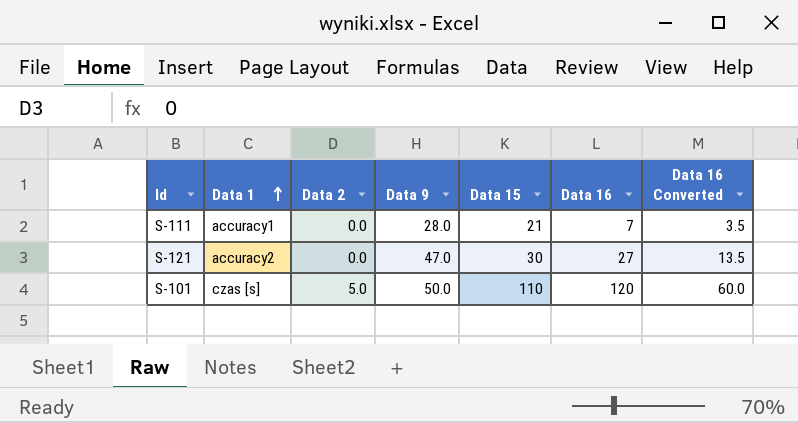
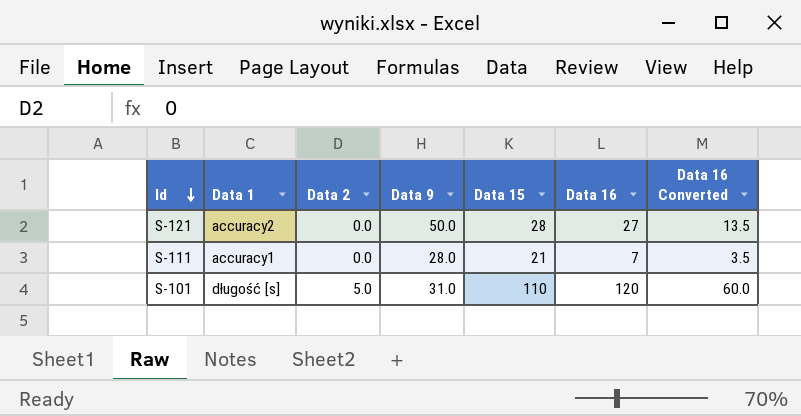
row order: Data 1 ascending -> Id descending
S-121 | Data 9: 47.0 -> 50.0
S-121 | Data 15: 30 -> 28
S-101 | Data 1: czas [s] -> długość [s]
S-101 | Data 9: 50.0 -> 31.0

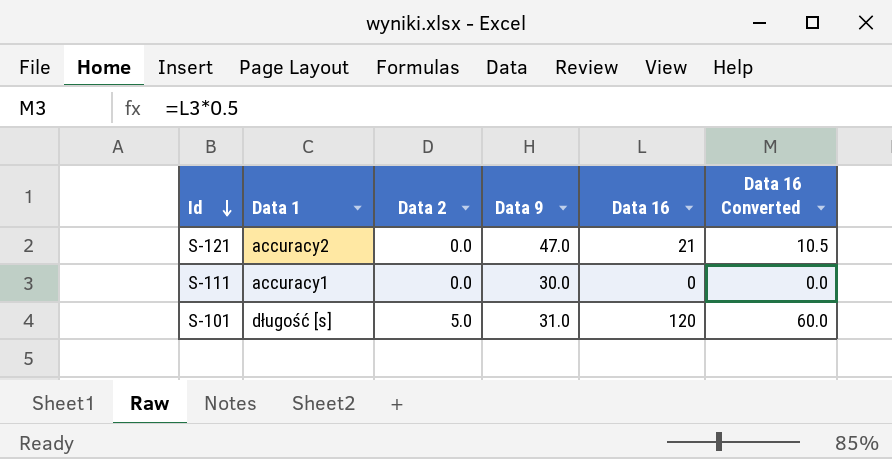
column Data 15 | position: 5 -> none
S-121 | Data 9: 50.0 -> 47.0
S-121 | Data 16: 27 -> 21
S-121 | Data 16 Converted: 13.5 -> 10.5
S-111 | Data 9: 28.0 -> 30.0
S-111 | Data 16: 7 -> 0
S-111 | Data 16 Converted: 3.5 -> 0.0

